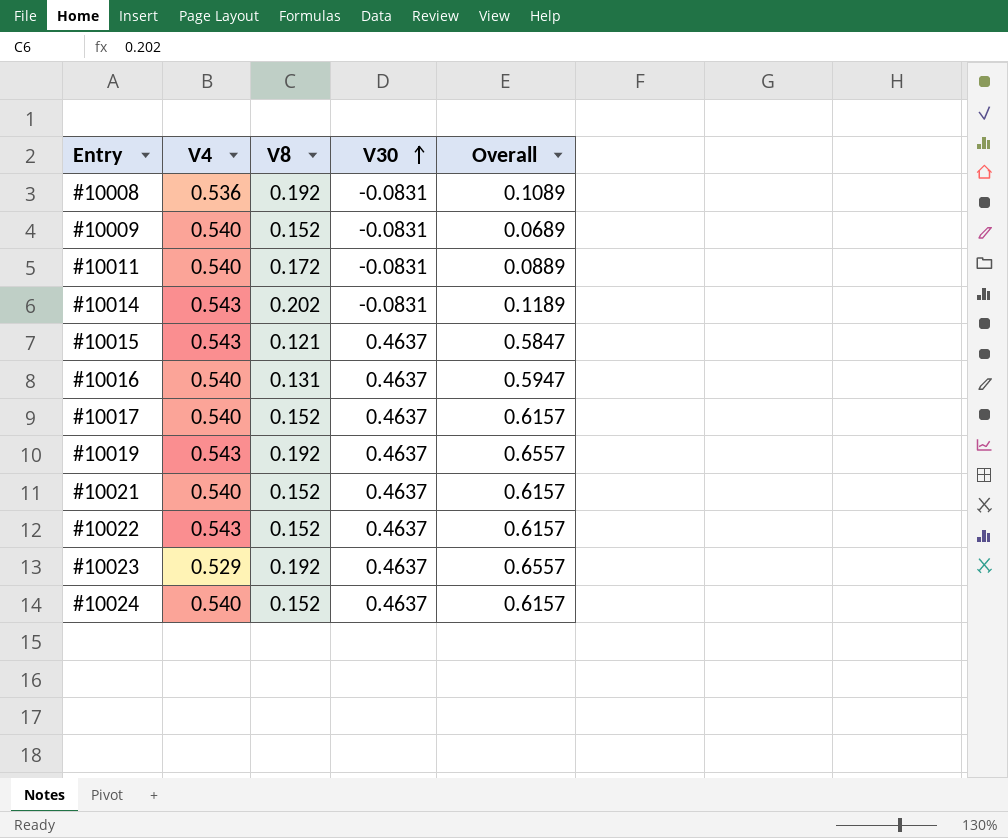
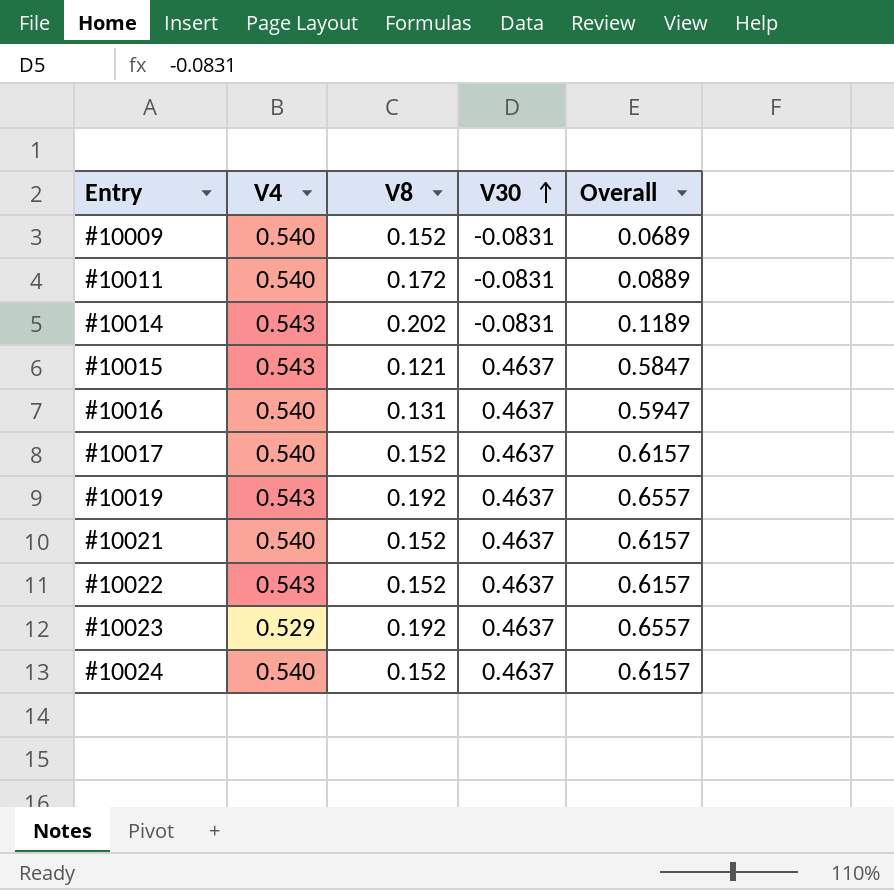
row #10008: 0.536 | 0.192 | -0.0831 | 0.1089 -> none

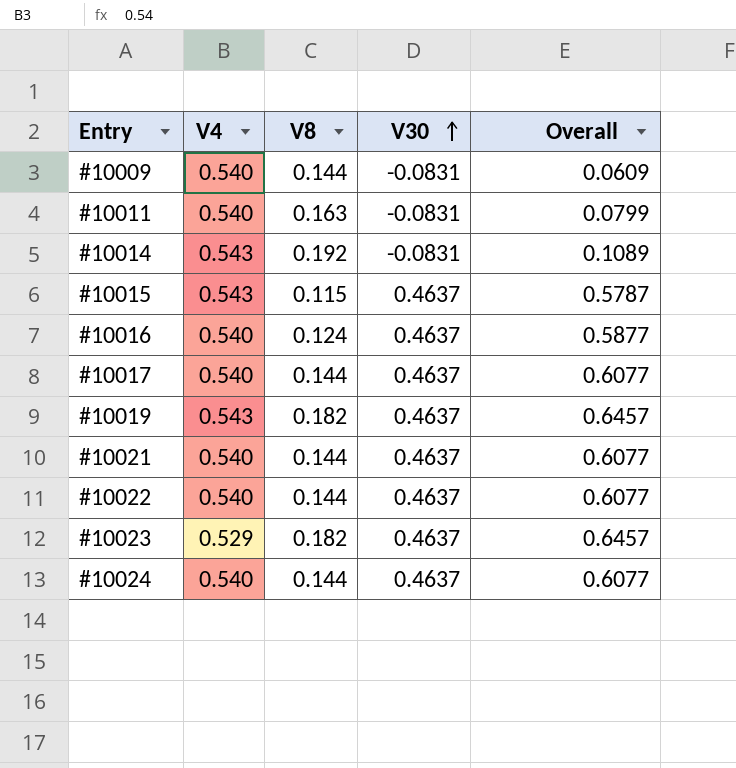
#10009 | V8: 0.152 -> 0.144
#10009 | Overall: 0.0689 -> 0.0609
#10011 | V8: 0.172 -> 0.163
#10011 | Overall: 0.0889 -> 0.0799
#10014 | V8: 0.202 -> 0.192
#10014 | Overall: 0.1189 -> 0.1089
#10015 | V8: 0.121 -> 0.115
#10015 | Overall: 0.5847 -> 0.5787
#10016 | V8: 0.131 -> 0.124
#10016 | Overall: 0.5947 -> 0.5877
#10017 | V8: 0.152 -> 0.144
#10017 | Overall: 0.6157 -> 0.6077
#10019 | V8: 0.192 -> 0.182
#10019 | Overall: 0.6557 -> 0.6457
#10021 | V8: 0.152 -> 0.144
#10021 | Overall: 0.6157 -> 0.6077
#10022 | V4: 0.543 -> 0.540
#10022 | V8: 0.152 -> 0.144
#10022 | Overall: 0.6157 -> 0.6077
#10023 | V8: 0.192 -> 0.182
#10023 | Overall: 0.6557 -> 0.6457
#10024 | V8: 0.152 -> 0.144
#10024 | Overall: 0.6157 -> 0.6077

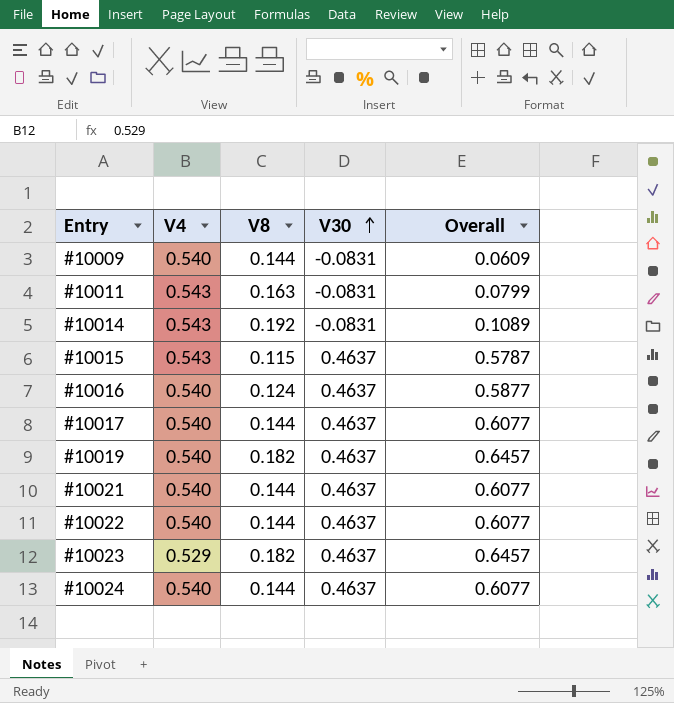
#10011 | V4: 0.540 -> 0.543
#10019 | V4: 0.543 -> 0.540

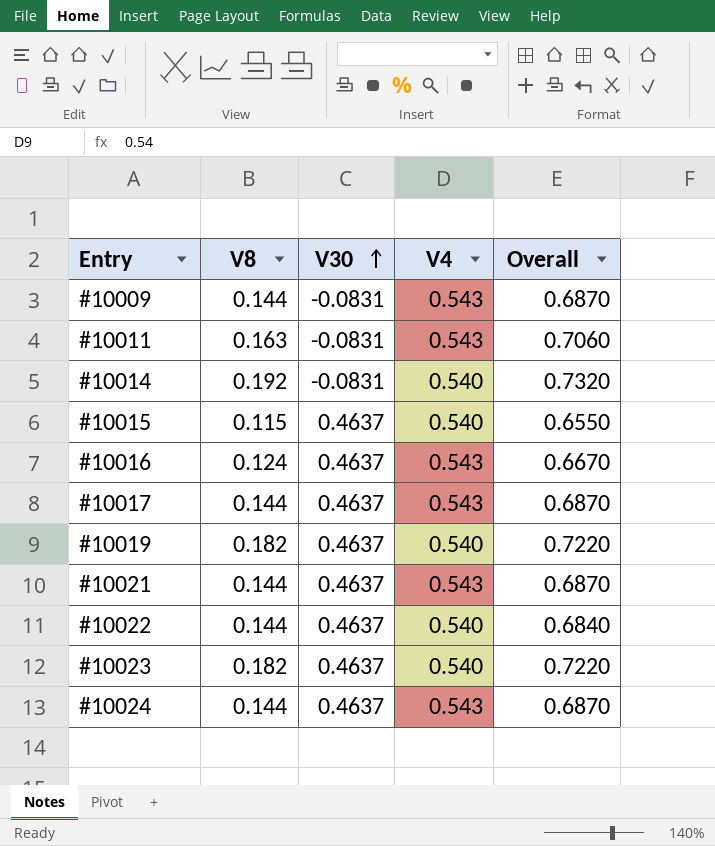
column V4 | position: 2 -> 4
column Overall | formula: [V8] + [V30] -> [V8] + [V4]
#10009 | V4: 0.540 -> 0.543
#10014 | V4: 0.543 -> 0.540
#10015 | V4: 0.543 -> 0.540
#10016 | V4: 0.540 -> 0.543
#10017 | V4: 0.540 -> 0.543
#10021 | V4: 0.540 -> 0.543
#10023 | V4: 0.529 -> 0.540
#10024 | V4: 0.540 -> 0.543

